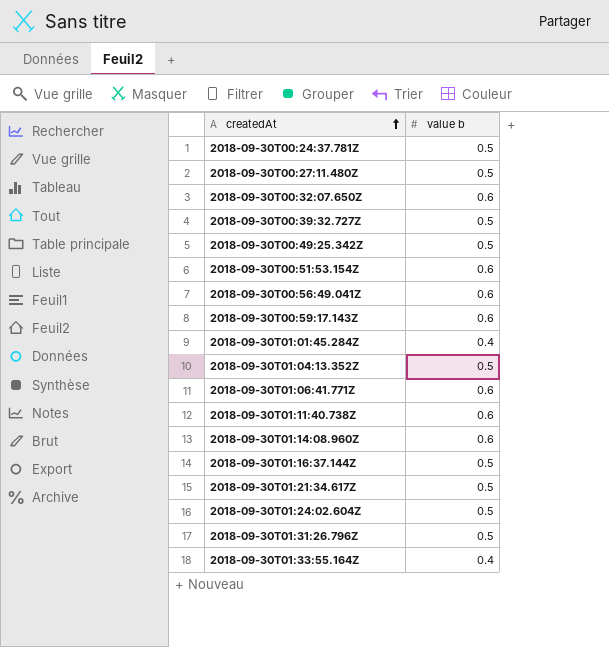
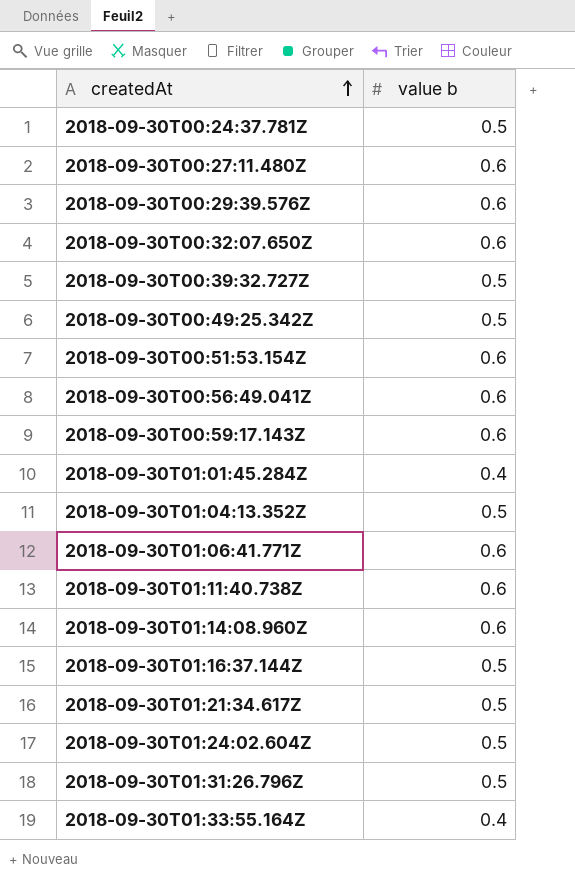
2018-09-30T00:27:11.480Z | value b: 0.5 -> 0.6
row 2018-09-30T00:29:39.576Z: none -> 0.6

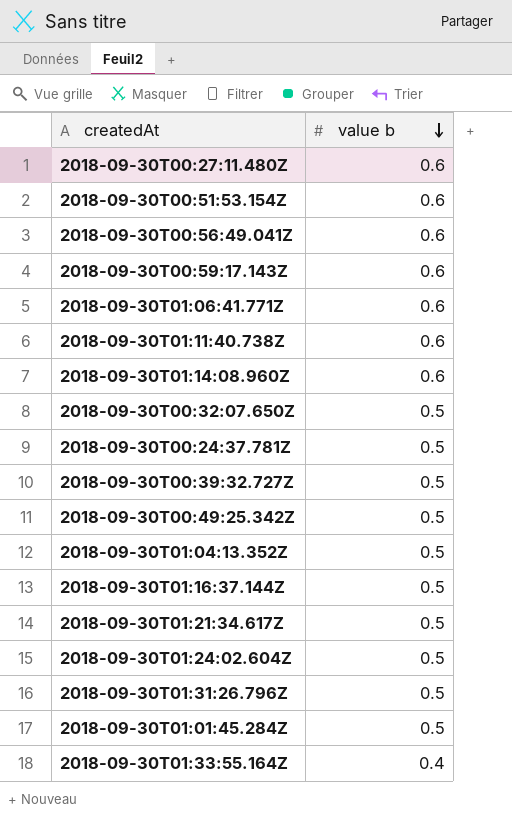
row order: createdAt ascending -> value b descending
row 2018-09-30T00:29:39.576Z: 0.6 -> none
2018-09-30T00:32:07.650Z | value b: 0.6 -> 0.5
2018-09-30T01:01:45.284Z | value b: 0.4 -> 0.5

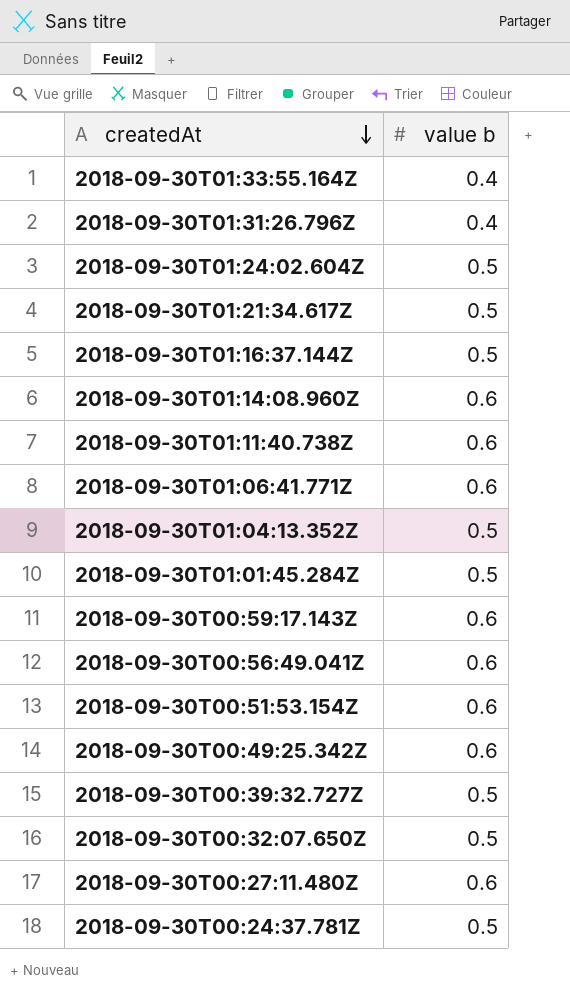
row order: value b descending -> createdAt descending
2018-09-30T01:31:26.796Z | value b: 0.5 -> 0.4
2018-09-30T00:49:25.342Z | value b: 0.5 -> 0.6

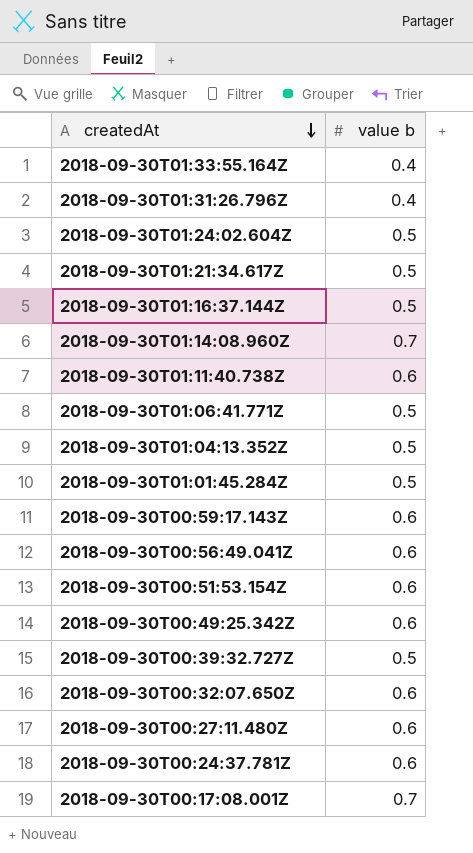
2018-09-30T01:14:08.960Z | value b: 0.6 -> 0.7
2018-09-30T01:06:41.771Z | value b: 0.6 -> 0.5
2018-09-30T00:32:07.650Z | value b: 0.5 -> 0.6
2018-09-30T00:24:37.781Z | value b: 0.5 -> 0.6
row 2018-09-30T00:17:08.001Z: none -> 0.7

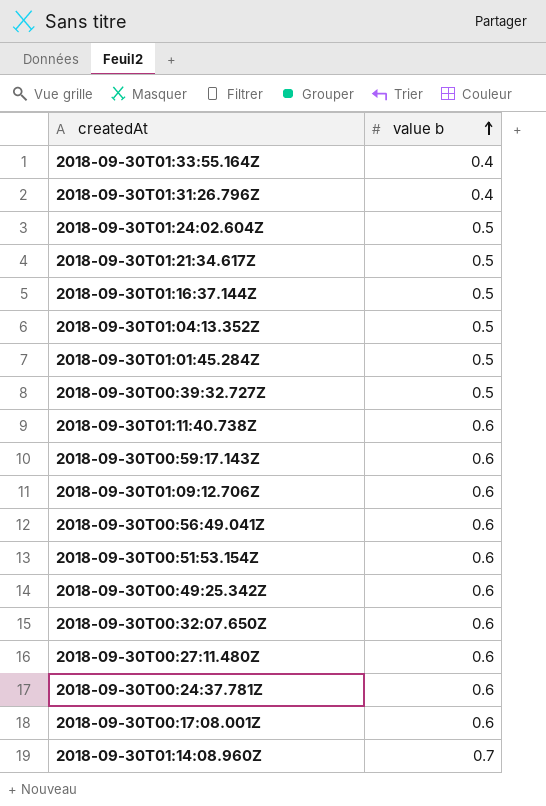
row order: createdAt descending -> value b ascending
row 2018-09-30T01:06:41.771Z: 0.5 -> none
row 2018-09-30T01:09:12.706Z: none -> 0.6
2018-09-30T00:17:08.001Z | value b: 0.7 -> 0.6

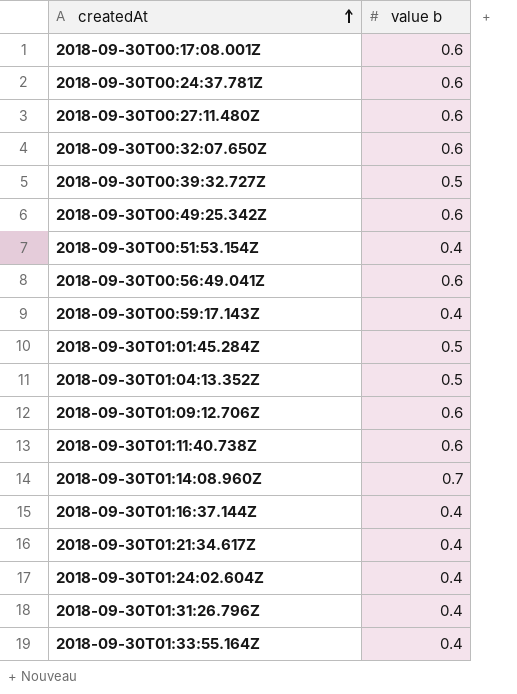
row order: value b ascending -> createdAt ascending
2018-09-30T00:51:53.154Z | value b: 0.6 -> 0.4
2018-09-30T00:59:17.143Z | value b: 0.6 -> 0.4
2018-09-30T01:16:37.144Z | value b: 0.5 -> 0.4
2018-09-30T01:21:34.617Z | value b: 0.5 -> 0.4
2018-09-30T01:24:02.604Z | value b: 0.5 -> 0.4

